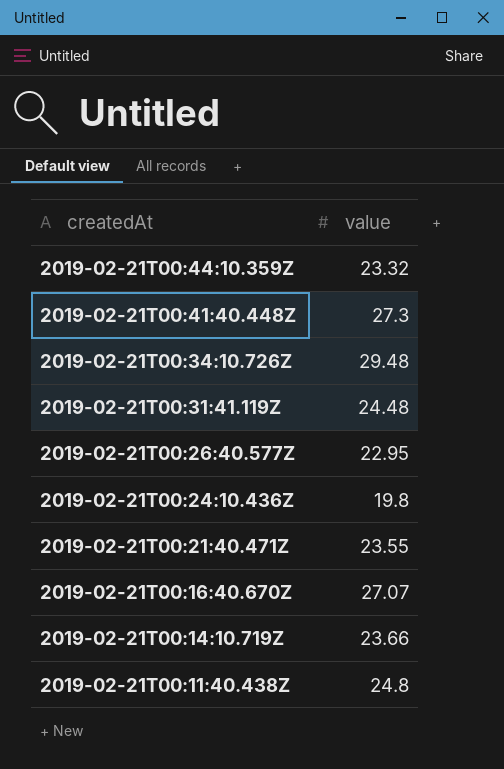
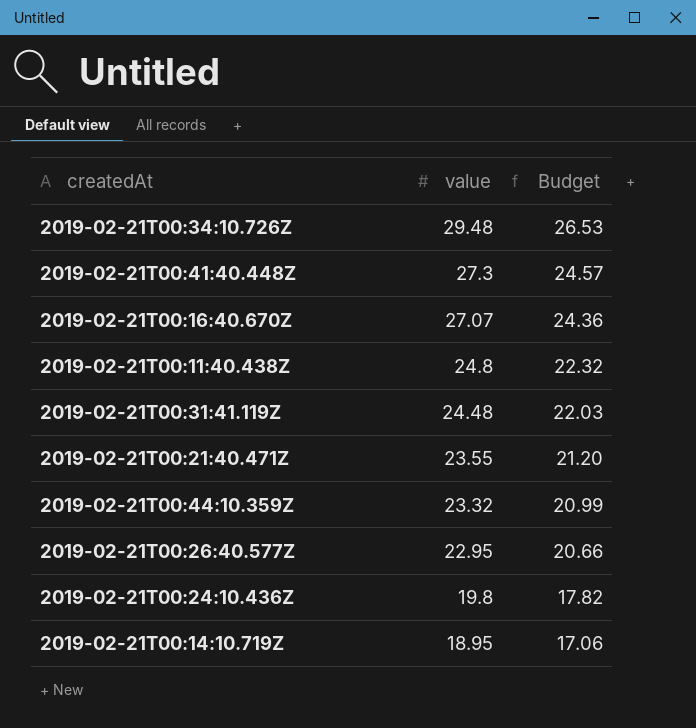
row order: createdAt descending -> value descending
column Budget | formula: none -> [value] * 0.9
2019-02-21T00:14:10.719Z | value: 23.66 -> 18.95

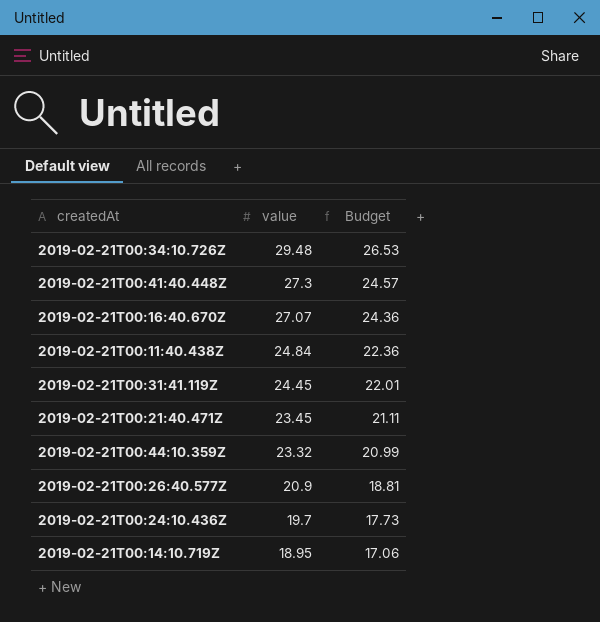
2019-02-21T00:11:40.438Z | value: 24.8 -> 24.84
2019-02-21T00:11:40.438Z | Budget: 22.32 -> 22.36
2019-02-21T00:31:41.119Z | value: 24.48 -> 24.45
2019-02-21T00:31:41.119Z | Budget: 22.03 -> 22.01
2019-02-21T00:21:40.471Z | value: 23.55 -> 23.45
2019-02-21T00:21:40.471Z | Budget: 21.20 -> 21.11
2019-02-21T00:26:40.577Z | value: 22.95 -> 20.9
2019-02-21T00:26:40.577Z | Budget: 20.66 -> 18.81
2019-02-21T00:24:10.436Z | value: 19.8 -> 19.7
2019-02-21T00:24:10.436Z | Budget: 17.82 -> 17.73

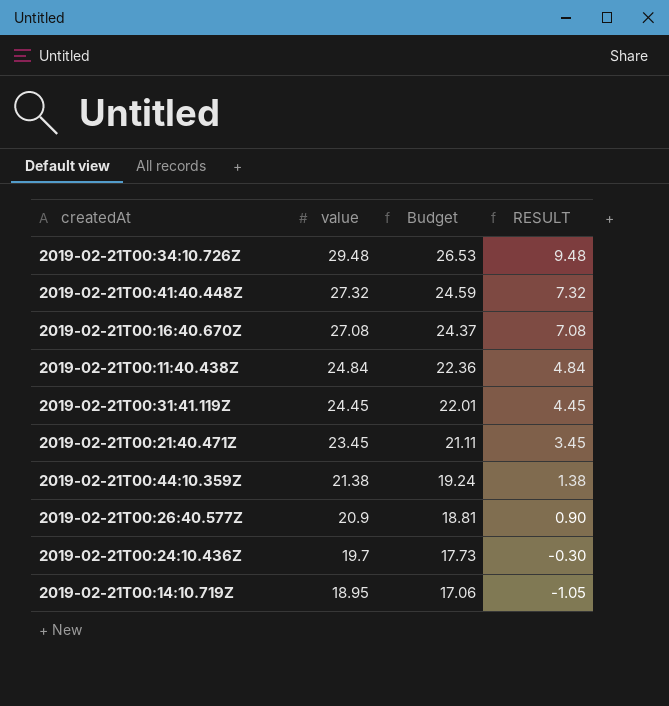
column RESULT | formula: none -> [value] - 20
2019-02-21T00:41:40.448Z | value: 27.3 -> 27.32
2019-02-21T00:41:40.448Z | Budget: 24.57 -> 24.59
2019-02-21T00:16:40.670Z | value: 27.07 -> 27.08
2019-02-21T00:16:40.670Z | Budget: 24.36 -> 24.37
2019-02-21T00:44:10.359Z | value: 23.32 -> 21.38
2019-02-21T00:44:10.359Z | Budget: 20.99 -> 19.24

